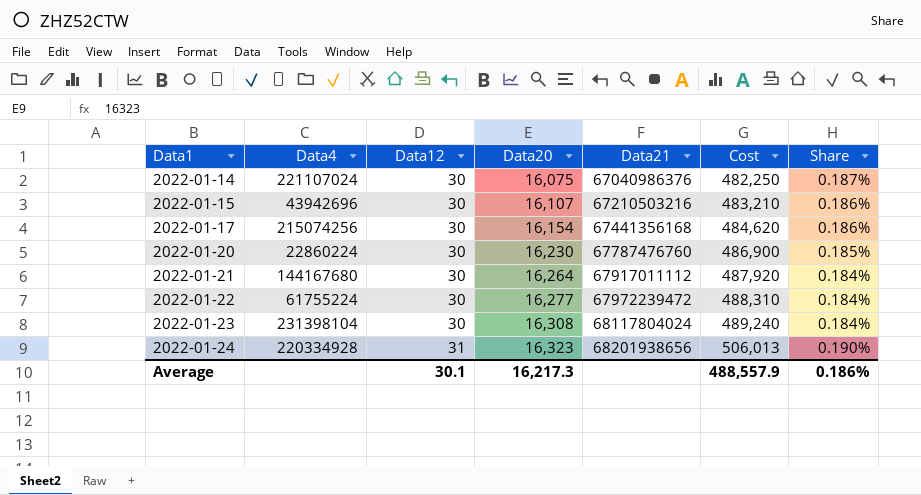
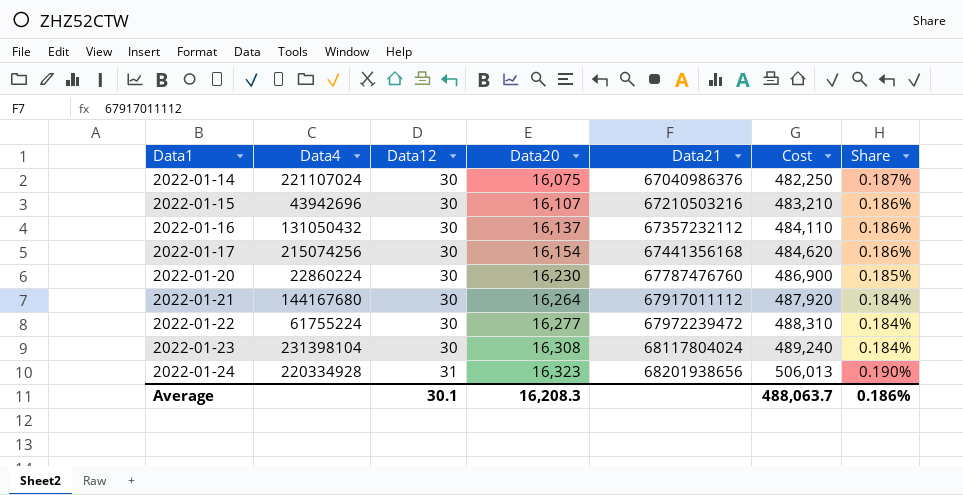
row 2022-01-16: none -> 131050432 | 30 | 16,137 | 67357232112 | 484,110 | 0.186%
Average | Data20: 16,217.3 -> 16,208.3
Average | Cost: 488,557.9 -> 488,063.7

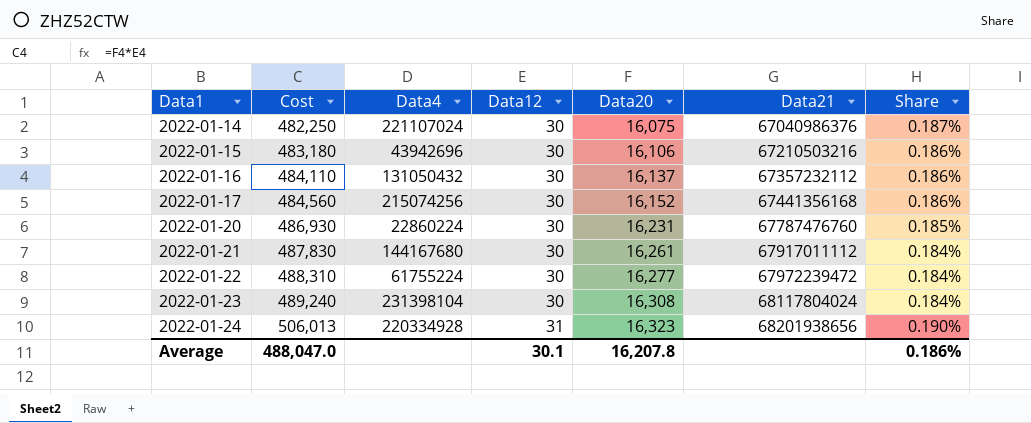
column Cost | position: 6 -> 2
2022-01-15 | Cost: 483,210 -> 483,180
2022-01-15 | Data20: 16,107 -> 16,106
2022-01-17 | Cost: 484,620 -> 484,560
2022-01-17 | Data20: 16,154 -> 16,152
2022-01-20 | Cost: 486,900 -> 486,930
2022-01-20 | Data20: 16,230 -> 16,231
2022-01-21 | Cost: 487,920 -> 487,830
2022-01-21 | Data20: 16,264 -> 16,261
Average | Cost: 488,063.7 -> 488,047.0
Average | Data20: 16,208.3 -> 16,207.8

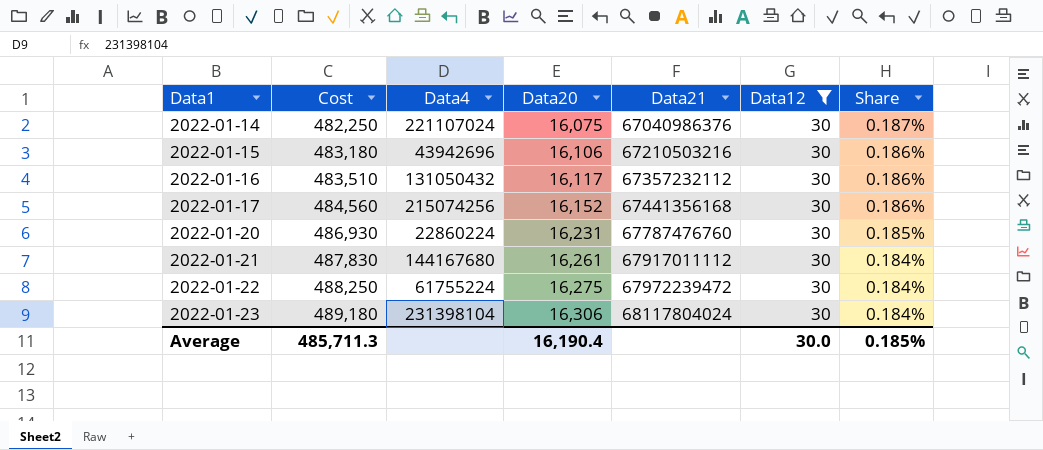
filter: none -> Data12 = 30
column Data12 | position: 4 -> 6
2022-01-16 | Cost: 484,110 -> 483,510
2022-01-16 | Data20: 16,137 -> 16,117
2022-01-22 | Cost: 488,310 -> 488,250
2022-01-22 | Data20: 16,277 -> 16,275
2022-01-23 | Cost: 489,240 -> 489,180
2022-01-23 | Data20: 16,308 -> 16,306
Average | Cost: 488,047.0 -> 485,711.3
Average | Data20: 16,207.8 -> 16,190.4
Average | Data12: 30.1 -> 30.0
Average | Share: 0.186% -> 0.185%

